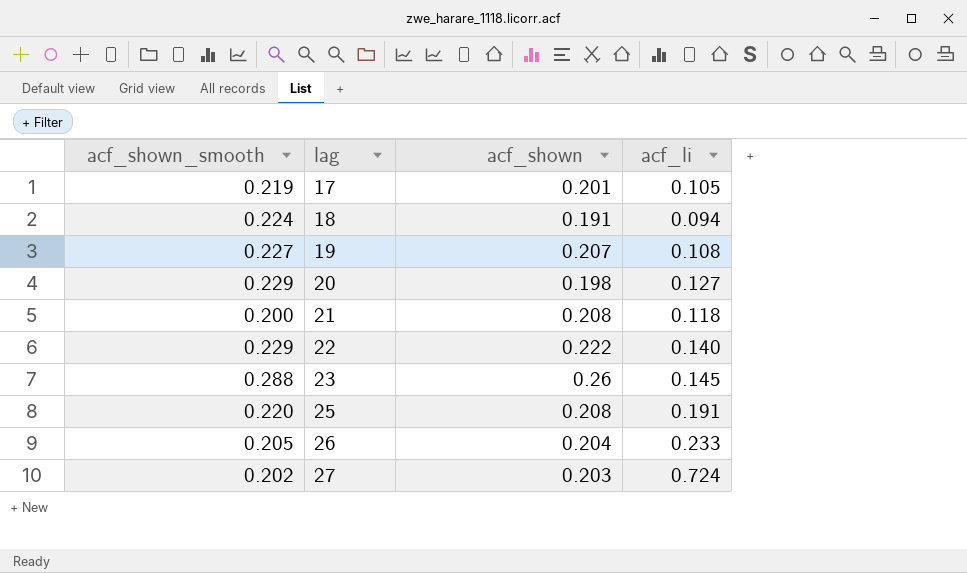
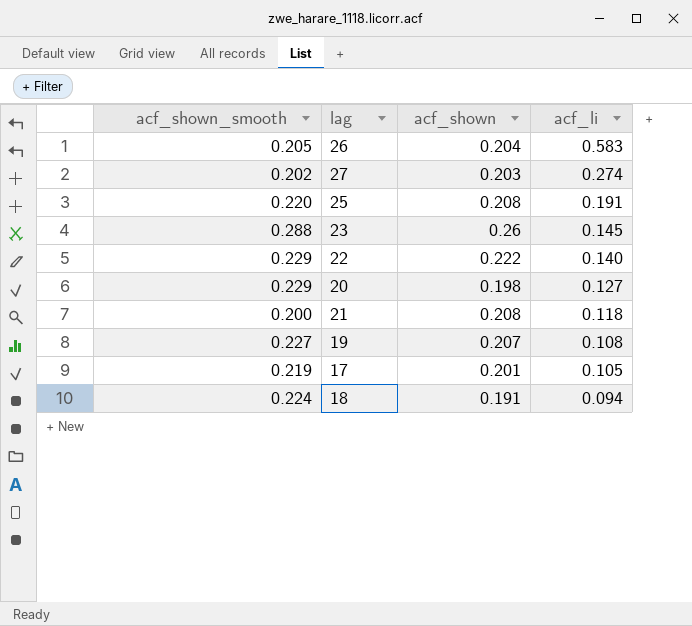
row order: lag ascending -> acf_li descending
26 | acf_li: 0.233 -> 0.583
27 | acf_li: 0.724 -> 0.274

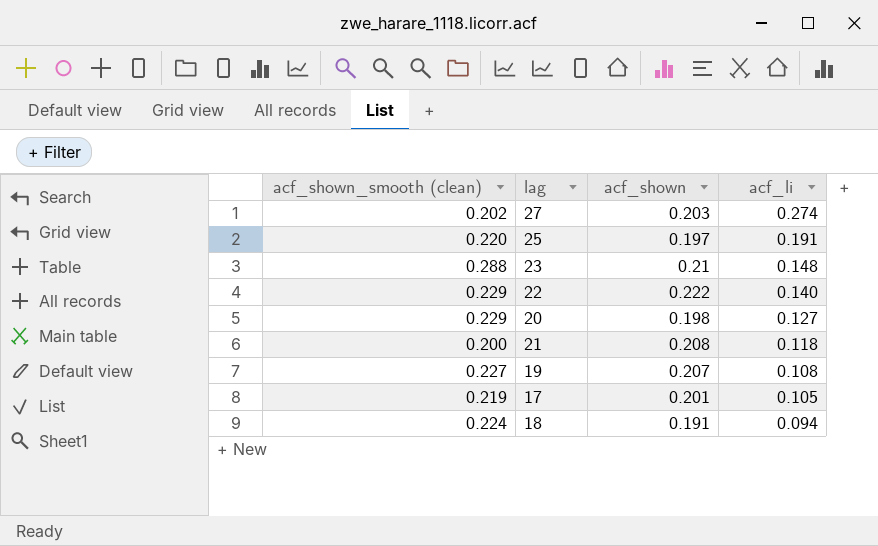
column name: acf_shown_smooth -> acf_shown_smooth (clean)
row 26: 0.205 | 0.204 | 0.583 -> none
25 | acf_shown: 0.208 -> 0.197
23 | acf_shown: 0.26 -> 0.21
23 | acf_li: 0.145 -> 0.148

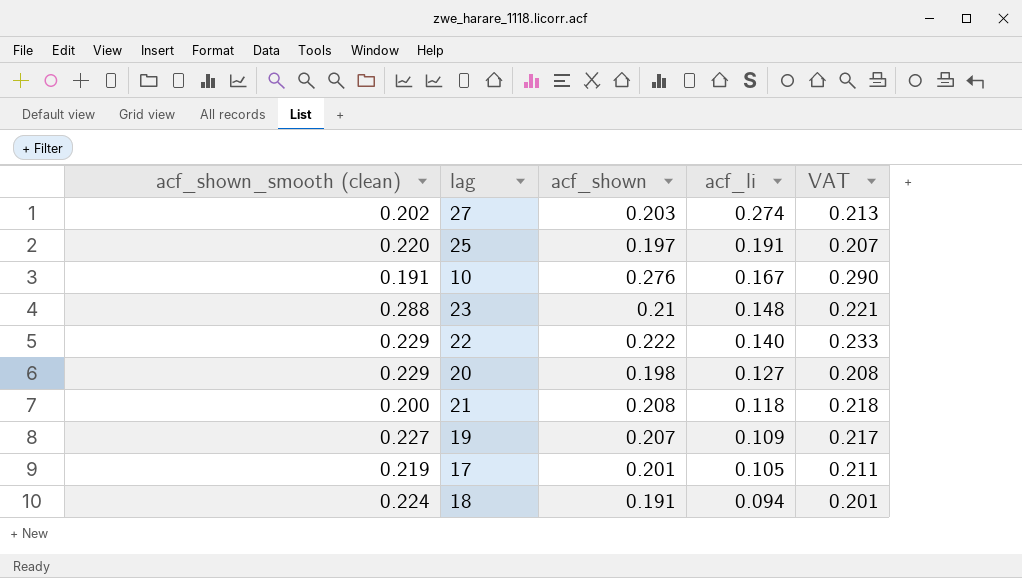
column VAT | formula: none -> [acf_shown] * 1.05
row 10: none -> 0.191 | 0.276 | 0.167 | 0.290
19 | acf_li: 0.108 -> 0.109

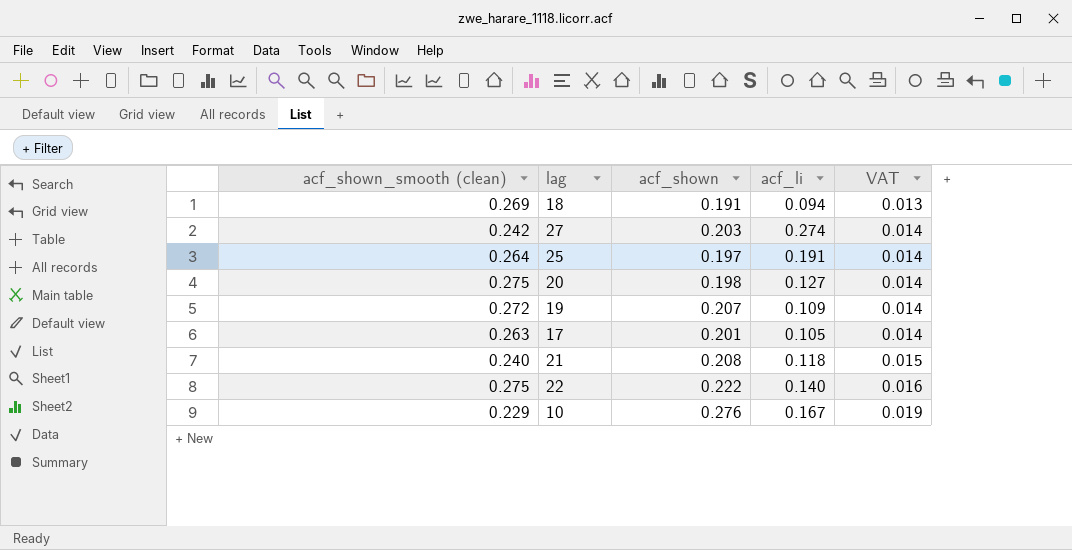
row order: acf_li descending -> VAT ascending
column VAT | formula: [acf_shown] * 1.05 -> [acf_shown] * 0.07
row 23: 0.288 | 0.21 | 0.148 | 0.221 -> none
18 | acf_shown_smooth (clean): 0.224 -> 0.269
27 | acf_shown_smooth (clean): 0.202 -> 0.242
25 | acf_shown_smooth (clean): 0.220 -> 0.264
20 | acf_shown_smooth (clean): 0.229 -> 0.275
19 | acf_shown_smooth (clean): 0.227 -> 0.272
17 | acf_shown_smooth (clean): 0.219 -> 0.263
21 | acf_shown_smooth (clean): 0.200 -> 0.240
22 | acf_shown_smooth (clean): 0.229 -> 0.275
10 | acf_shown_smooth (clean): 0.191 -> 0.229

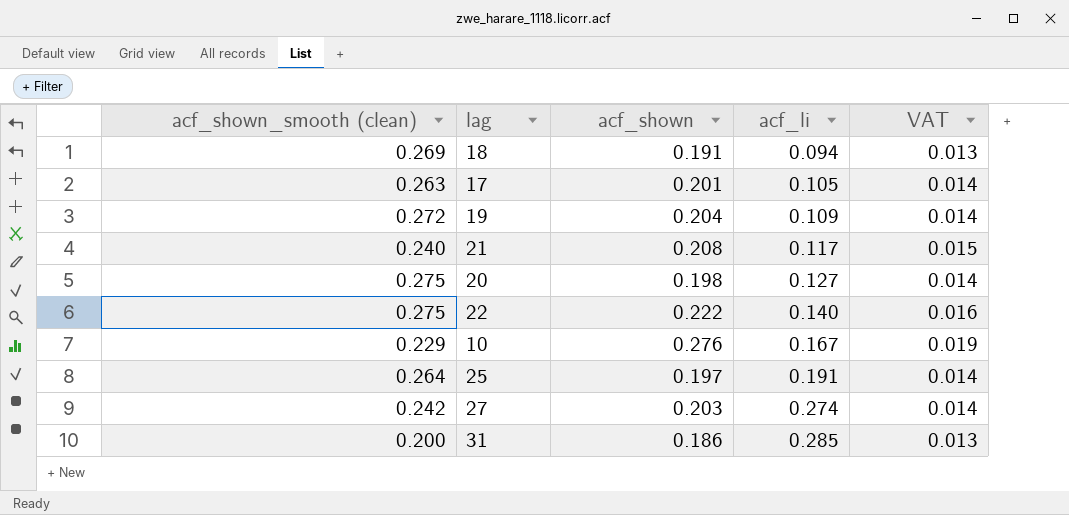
row order: VAT ascending -> acf_li ascending
19 | acf_shown: 0.207 -> 0.204
21 | acf_li: 0.118 -> 0.117
row 31: none -> 0.200 | 0.186 | 0.285 | 0.013

